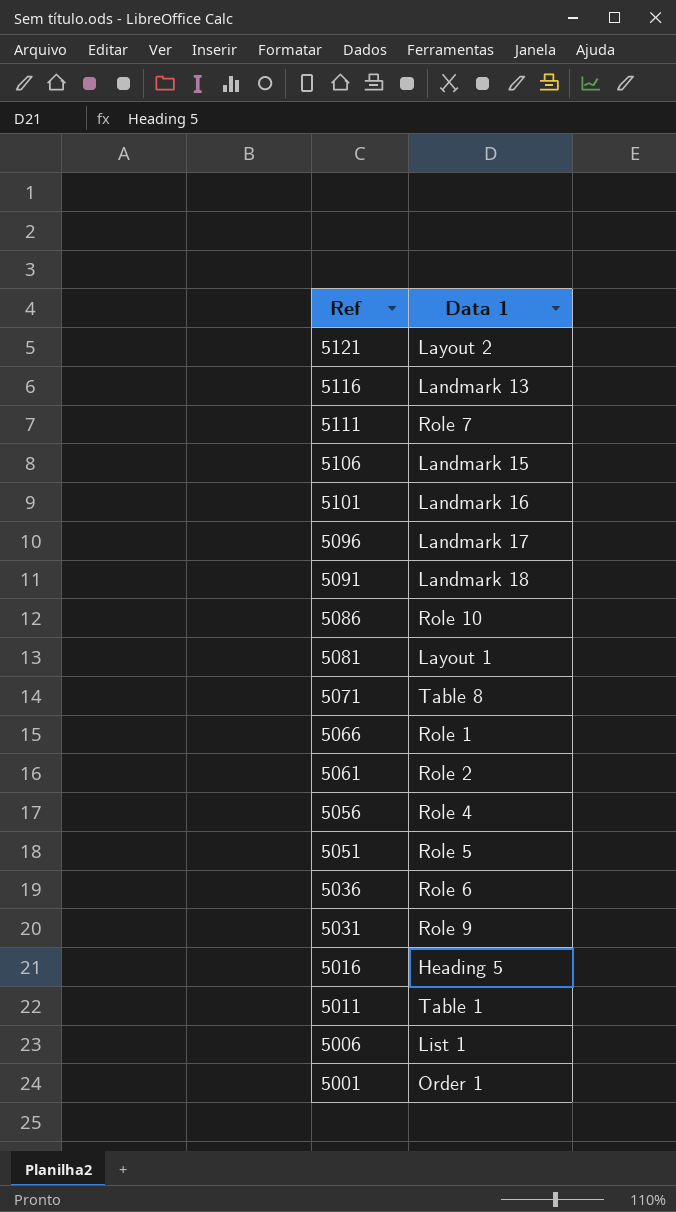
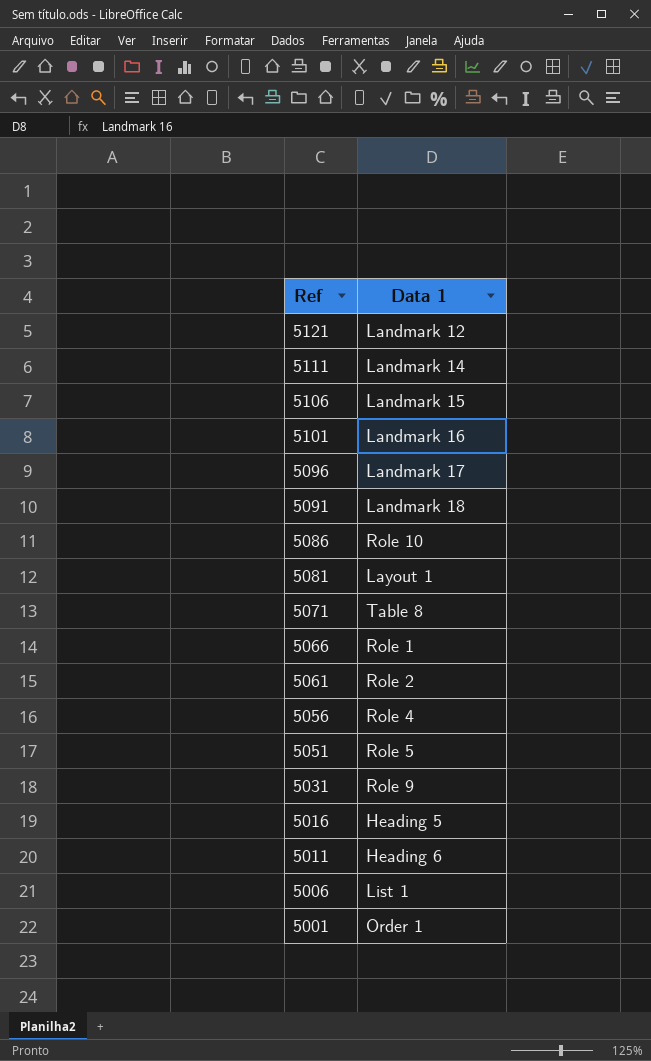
row 5116: Landmark 13 -> none
row 5036: Role 6 -> none
5121 | Data 1: Layout 2 -> Landmark 12
5111 | Data 1: Role 7 -> Landmark 14
5011 | Data 1: Table 1 -> Heading 6

